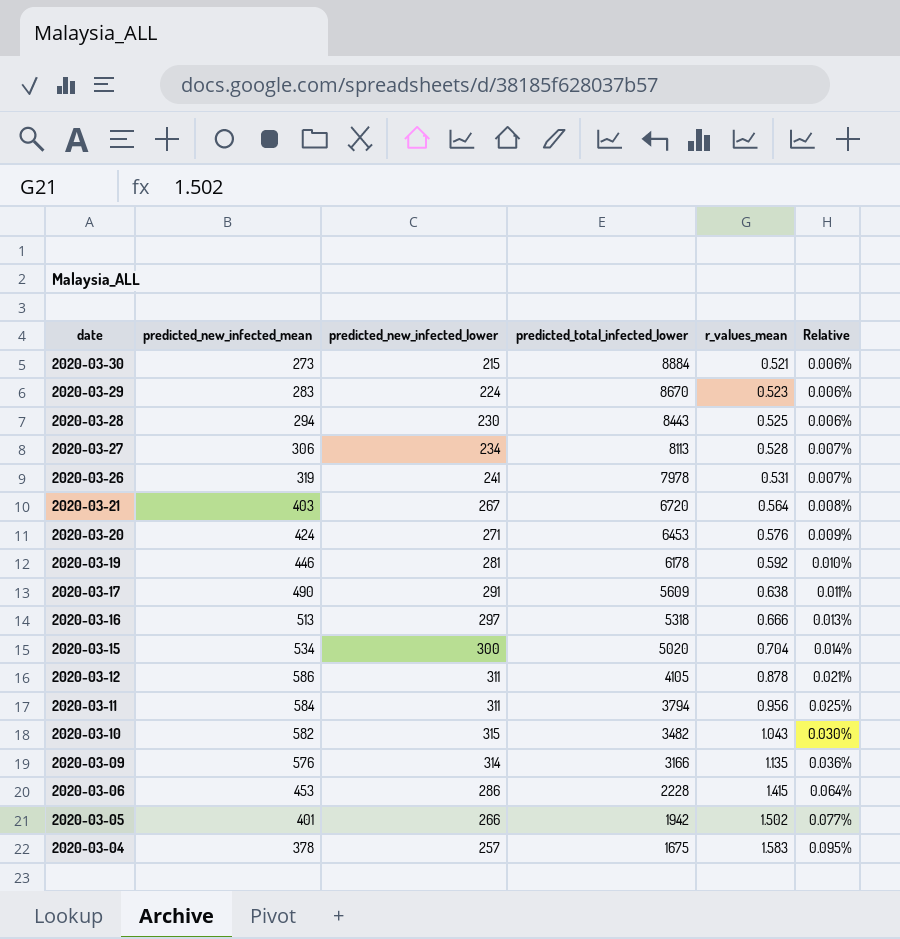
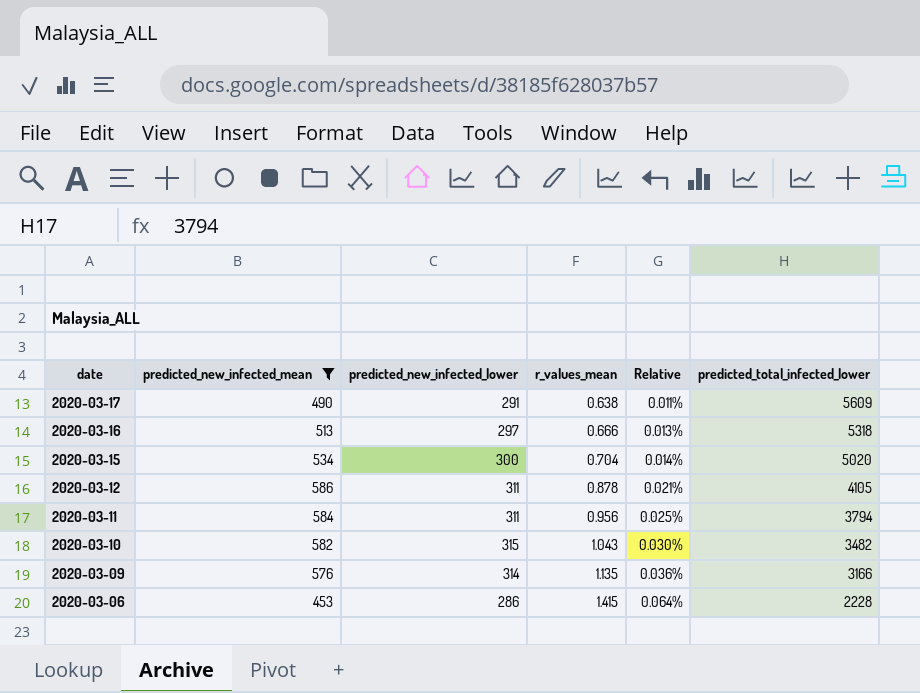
filter: none -> predicted_new_infected_mean >= 453
column predicted_total_infected_lower | position: 4 -> 6

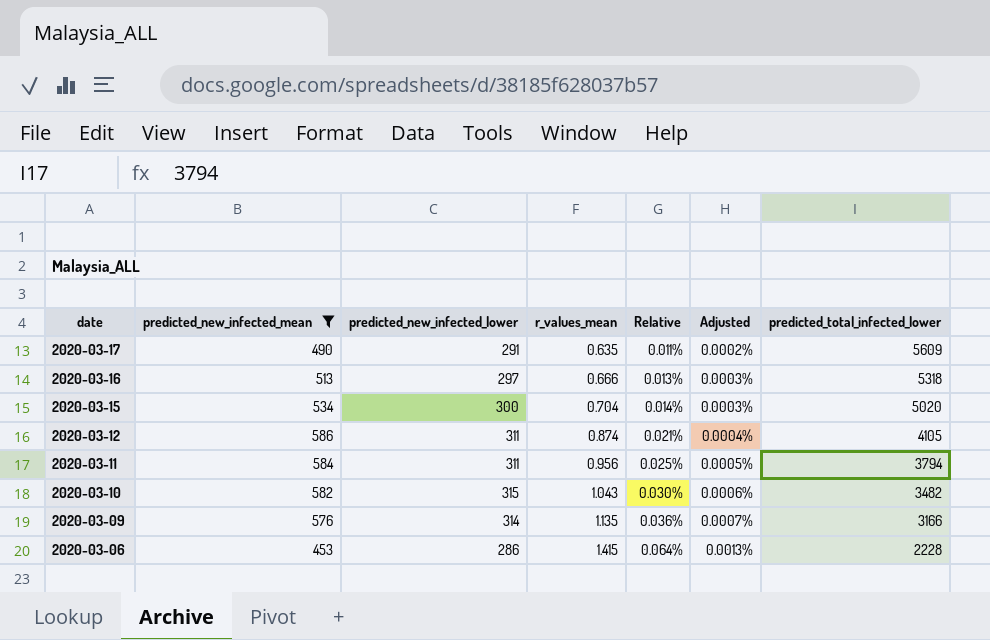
column Adjusted | formula: none -> [Relative] * 0.02
2020-03-17 | r_values_mean: 0.638 -> 0.635
2020-03-12 | r_values_mean: 0.878 -> 0.874

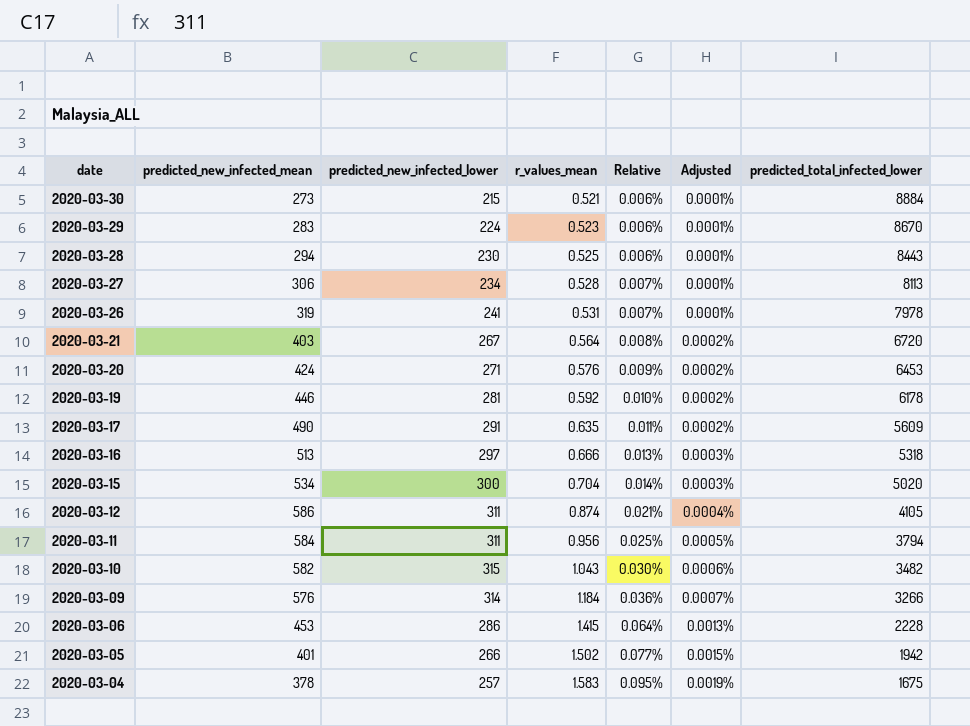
filter: predicted_new_infected_mean >= 453 -> none
2020-03-09 | r_values_mean: 1.135 -> 1.184
2020-03-09 | predicted_total_infected_lower: 3166 -> 3266

